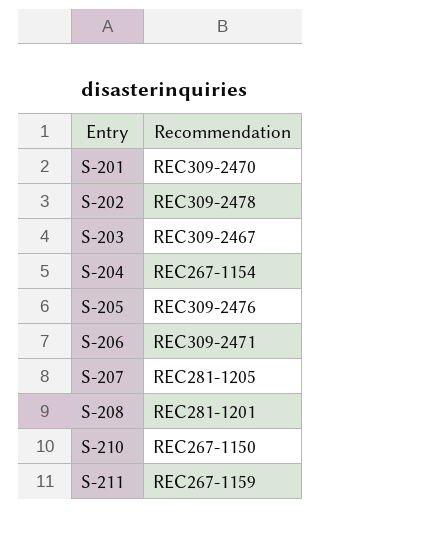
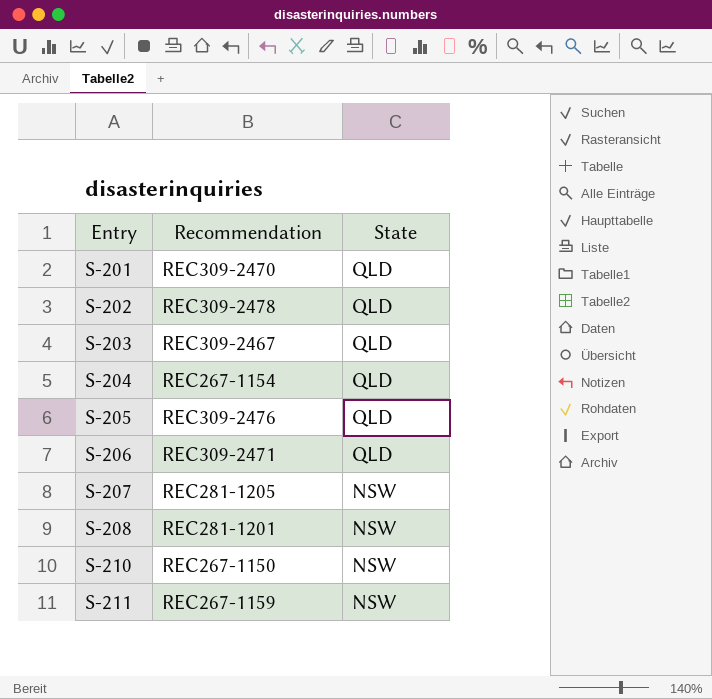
column State | position: none -> 3

